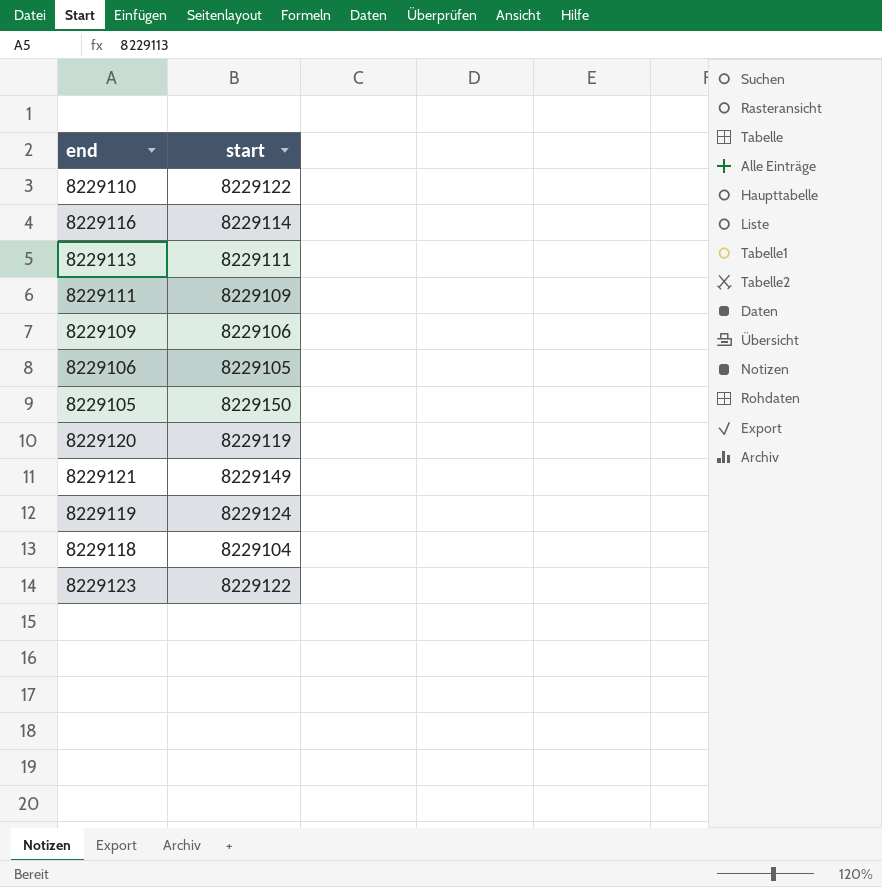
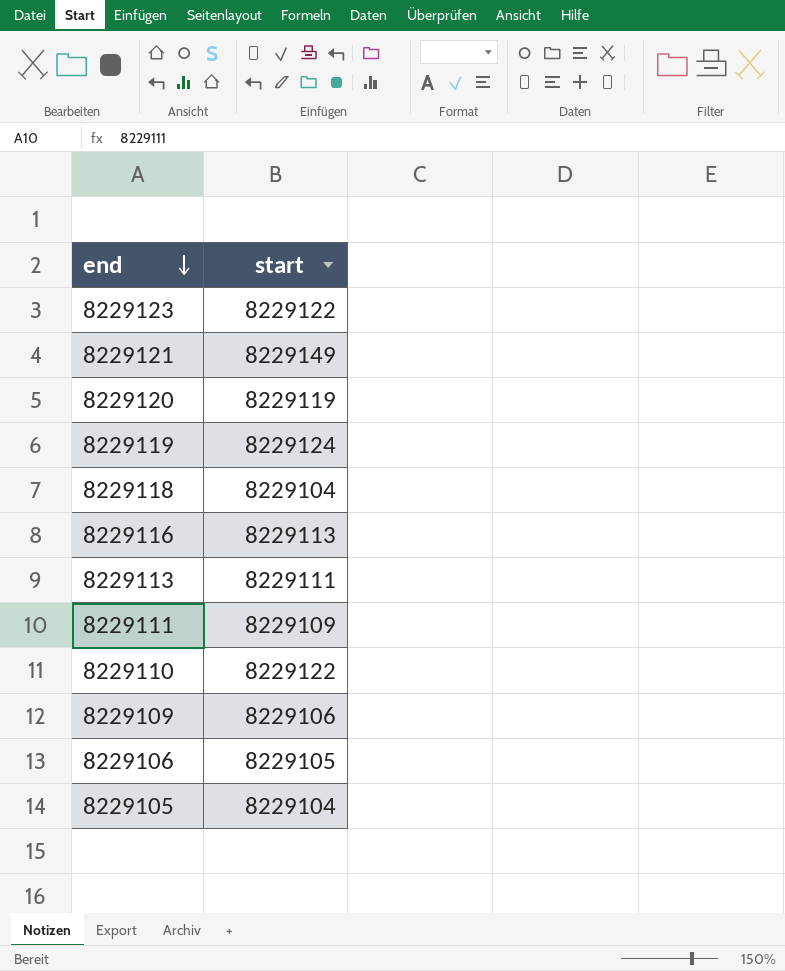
row order: none -> end descending
8229116 | start: 8229114 -> 8229113
8229105 | start: 8229150 -> 8229104

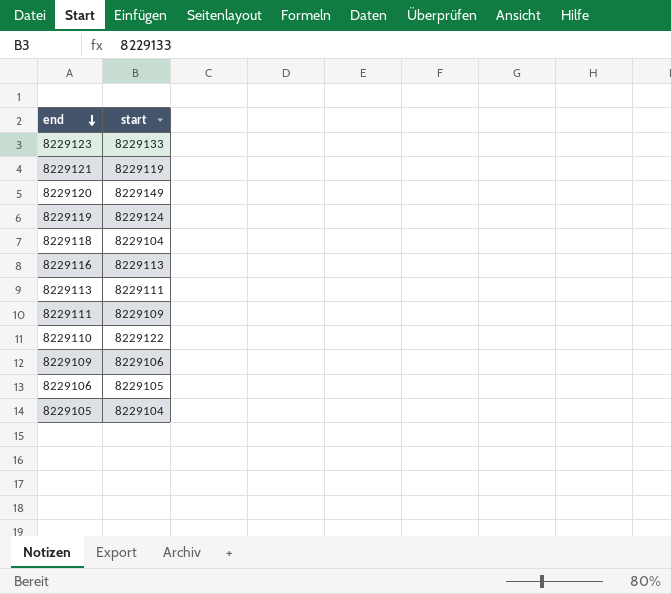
8229123 | start: 8229122 -> 8229133
8229121 | start: 8229149 -> 8229119
8229120 | start: 8229119 -> 8229149

